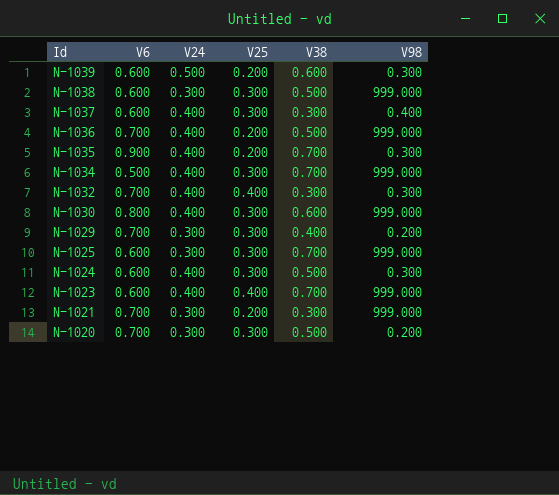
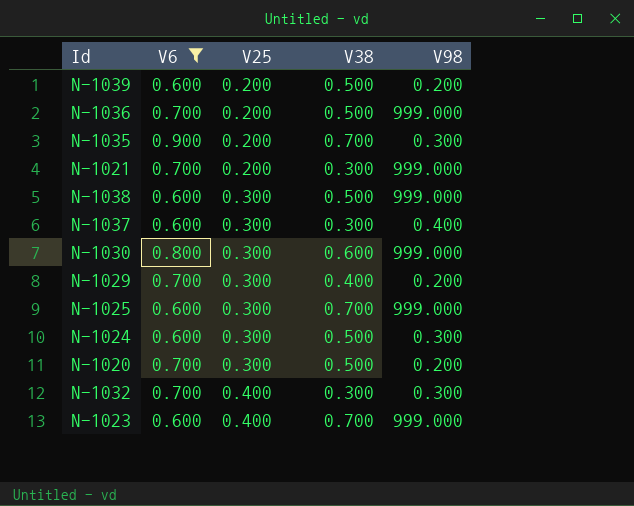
filter: none -> V6 != 0.500
row order: Id descending -> V25 ascending
column V24 | position: 3 -> none
N-1039 | V38: 0.600 -> 0.500
N-1039 | V98: 0.300 -> 0.200

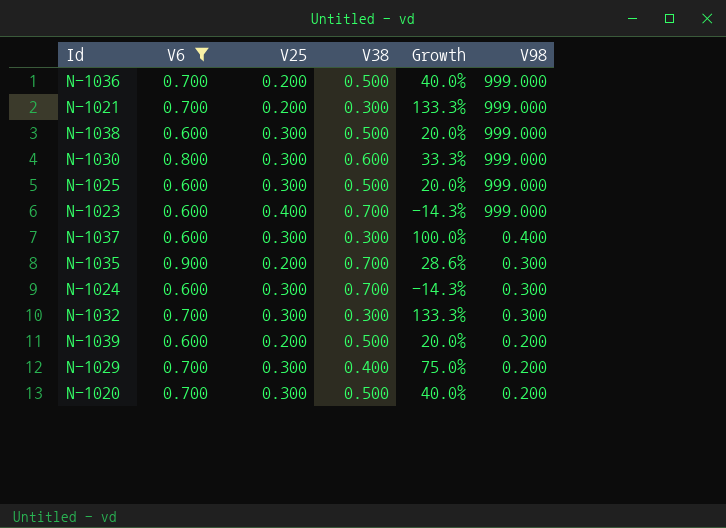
row order: V25 ascending -> V98 descending
column Growth | formula: none -> ([V6] - [V38]) / [V38]
N-1025 | V38: 0.700 -> 0.500
N-1024 | V38: 0.500 -> 0.700
N-1032 | V25: 0.400 -> 0.300

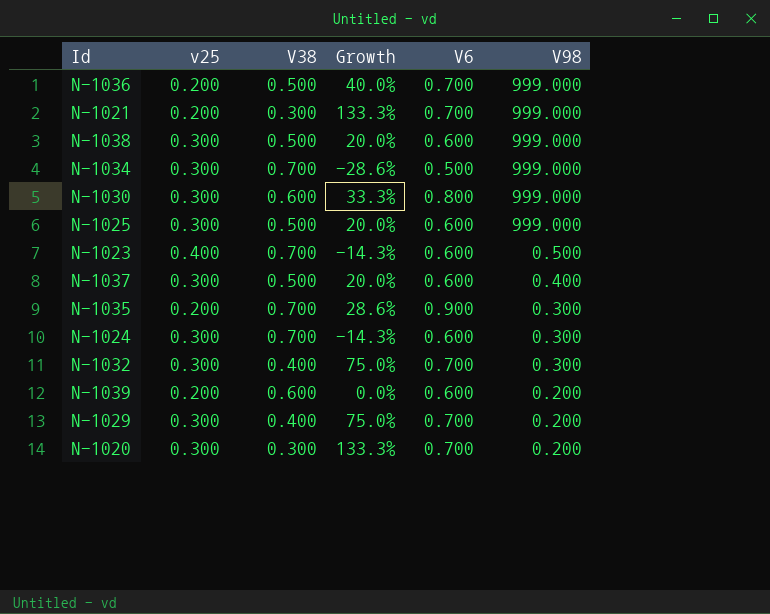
filter: V6 != 0.500 -> none
column name: V25 -> v25
column V6 | position: 2 -> 5
N-1023 | V98: 999.000 -> 0.500
N-1037 | V38: 0.300 -> 0.500
N-1037 | Growth: 100.0% -> 20.0%
N-1032 | V38: 0.300 -> 0.400
N-1032 | Growth: 133.3% -> 75.0%
N-1039 | V38: 0.500 -> 0.600
N-1039 | Growth: 20.0% -> 0.0%
N-1020 | V38: 0.500 -> 0.300
N-1020 | Growth: 40.0% -> 133.3%

